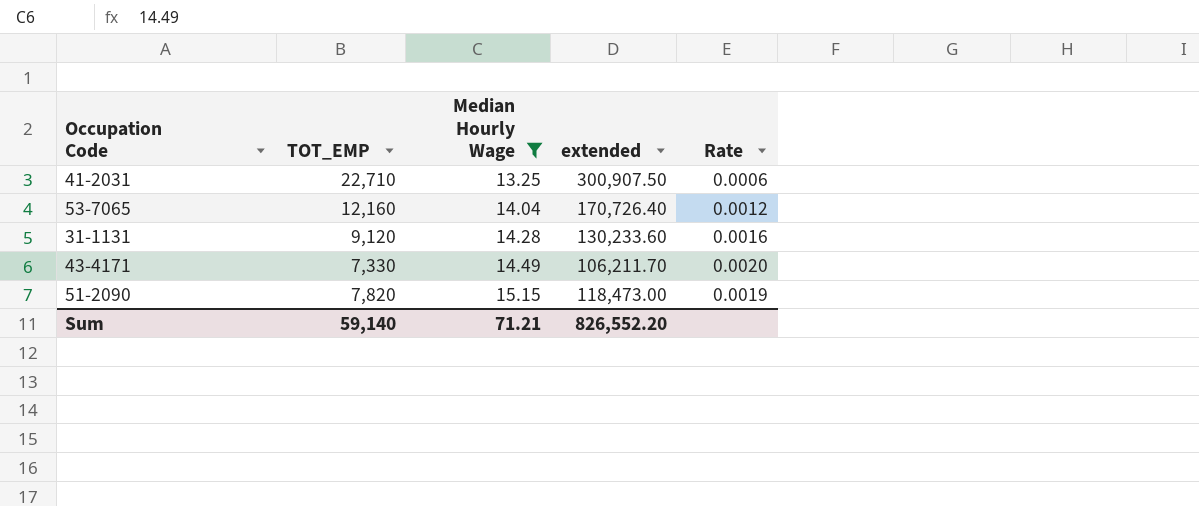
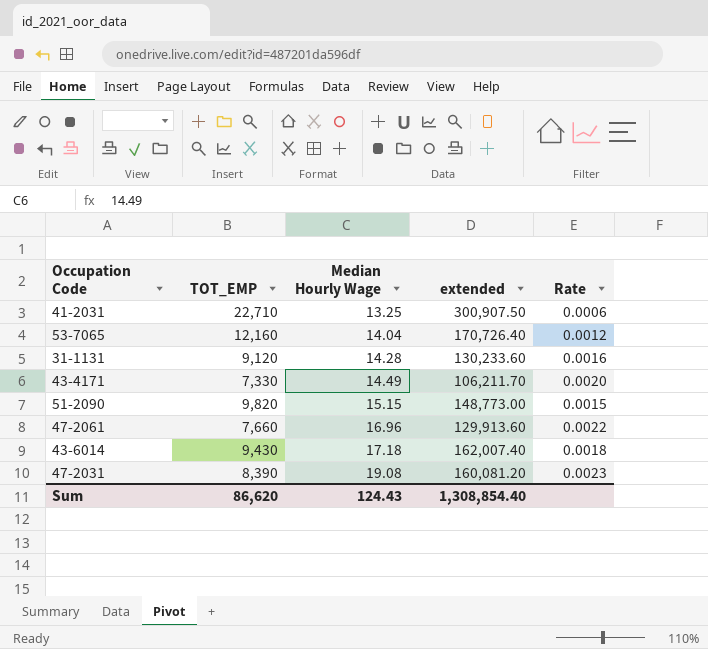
filter: Median Hourly Wage <= 15.15 -> none
51-2090 | TOT_EMP: 7,820 -> 9,820
51-2090 | extended: 118,473.00 -> 148,773.00
51-2090 | Rate: 0.0019 -> 0.0015
Sum | TOT_EMP: 59,140 -> 86,620
Sum | Median Hourly Wage: 71.21 -> 124.43
Sum | extended: 826,552.20 -> 1,308,854.40

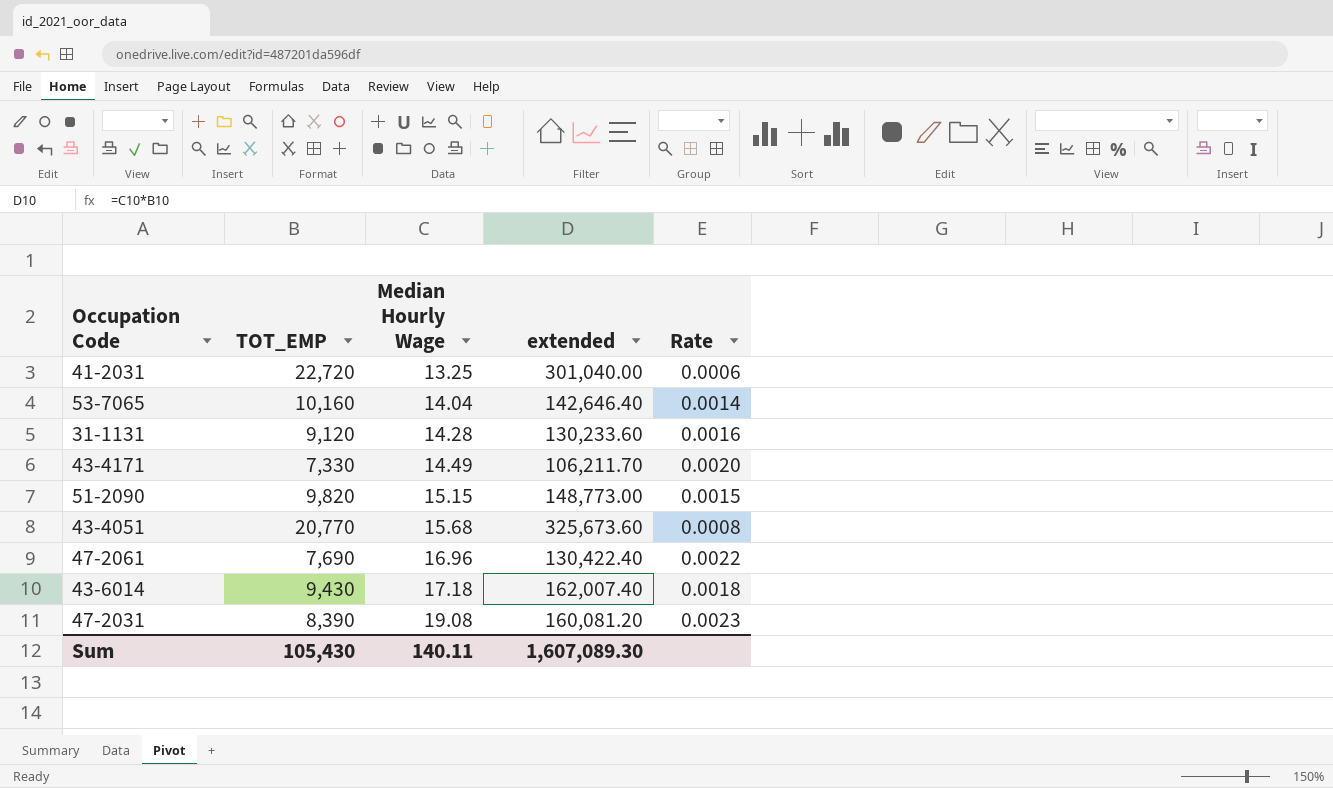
41-2031 | TOT_EMP: 22,710 -> 22,720
41-2031 | extended: 300,907.50 -> 301,040.00
53-7065 | TOT_EMP: 12,160 -> 10,160
53-7065 | extended: 170,726.40 -> 142,646.40
53-7065 | Rate: 0.0012 -> 0.0014
row 43-4051: none -> 20,770 | 15.68 | 325,673.60 | 0.0008
47-2061 | TOT_EMP: 7,660 -> 7,690
47-2061 | extended: 129,913.60 -> 130,422.40
Sum | TOT_EMP: 86,620 -> 105,430
Sum | Median Hourly Wage: 124.43 -> 140.11
Sum | extended: 1,308,854.40 -> 1,607,089.30

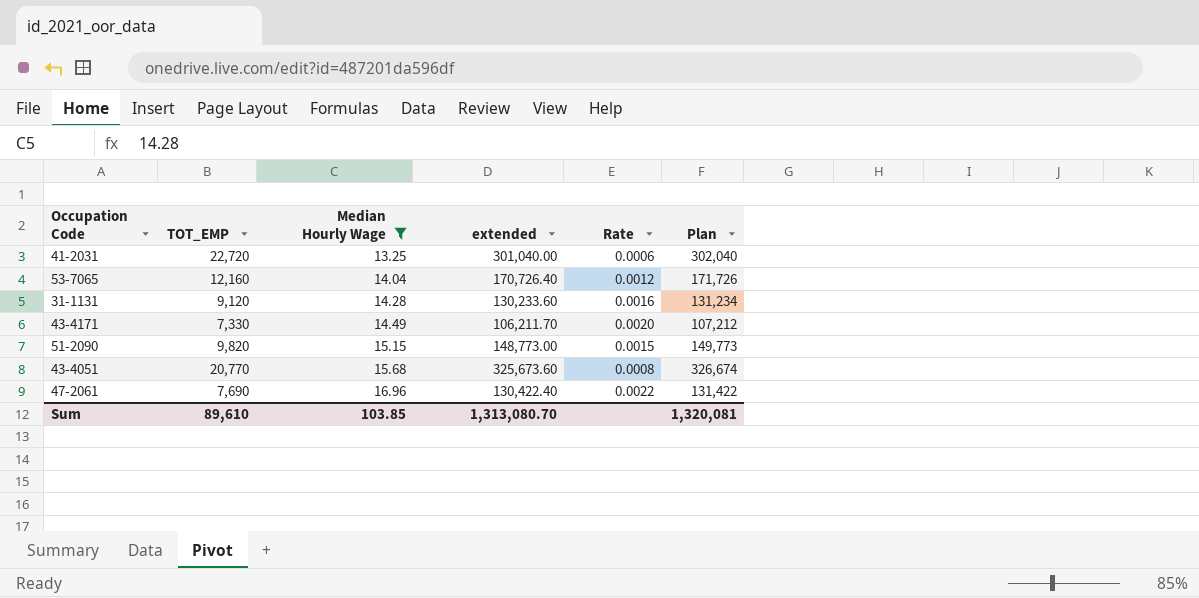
filter: none -> Median Hourly Wage <= 16.96
column Plan | formula: none -> [extended] + 1000
53-7065 | TOT_EMP: 10,160 -> 12,160
53-7065 | extended: 142,646.40 -> 170,726.40
53-7065 | Rate: 0.0014 -> 0.0012
Sum | TOT_EMP: 105,430 -> 89,610
Sum | Median Hourly Wage: 140.11 -> 103.85
Sum | extended: 1,607,089.30 -> 1,313,080.70

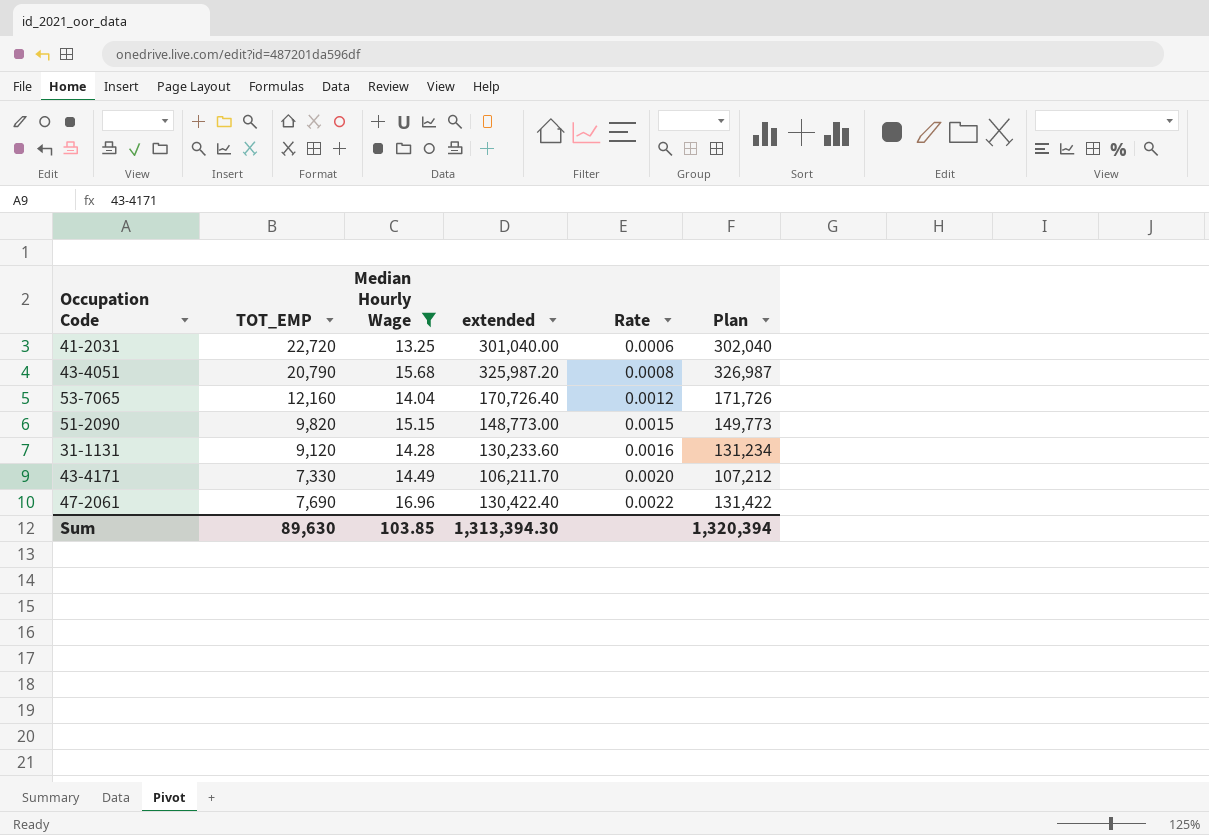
row order: Median Hourly Wage ascending -> Rate ascending
43-4051 | TOT_EMP: 20,770 -> 20,790
43-4051 | extended: 325,673.60 -> 325,987.20
43-4051 | Plan: 326,674 -> 326,987
Sum | TOT_EMP: 89,610 -> 89,630
Sum | extended: 1,313,080.70 -> 1,313,394.30
Sum | Plan: 1,320,081 -> 1,320,394

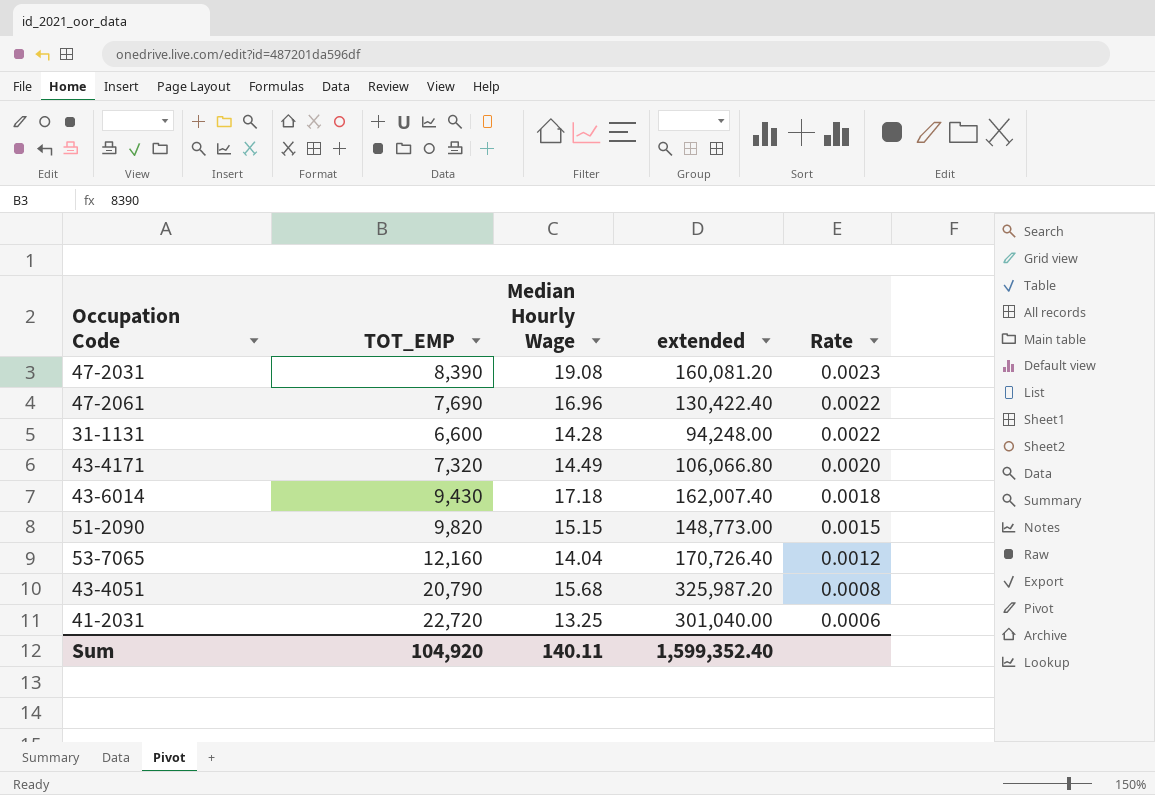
filter: Median Hourly Wage <= 16.96 -> none
row order: Rate ascending -> Rate descending
column Plan | formula: [extended] + 1000 -> none
31-1131 | TOT_EMP: 9,120 -> 6,600
31-1131 | extended: 130,233.60 -> 94,248.00
31-1131 | Rate: 0.0016 -> 0.0022
43-4171 | TOT_EMP: 7,330 -> 7,320
43-4171 | extended: 106,211.70 -> 106,066.80
Sum | TOT_EMP: 89,630 -> 104,920
Sum | Median Hourly Wage: 103.85 -> 140.11
Sum | extended: 1,313,394.30 -> 1,599,352.40

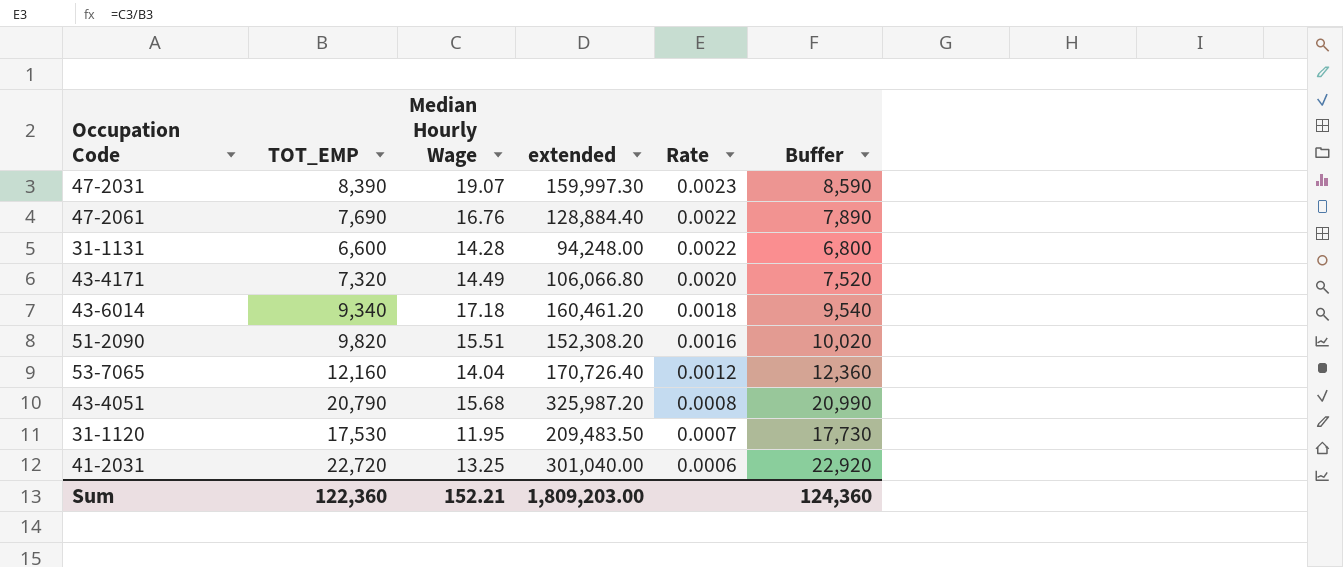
column Buffer | formula: none -> [TOT_EMP] + 200
47-2031 | Median Hourly Wage: 19.08 -> 19.07
47-2031 | extended: 160,081.20 -> 159,997.30
47-2061 | Median Hourly Wage: 16.96 -> 16.76
47-2061 | extended: 130,422.40 -> 128,884.40
43-6014 | TOT_EMP: 9,430 -> 9,340
43-6014 | extended: 162,007.40 -> 160,461.20
51-2090 | Median Hourly Wage: 15.15 -> 15.51
51-2090 | extended: 148,773.00 -> 152,308.20
51-2090 | Rate: 0.0015 -> 0.0016
row 31-1120: none -> 17,530 | 11.95 | 209,483.50 | 0.0007 | 17,730
Sum | TOT_EMP: 104,920 -> 122,360
Sum | Median Hourly Wage: 140.11 -> 152.21
Sum | extended: 1,599,352.40 -> 1,809,203.00

